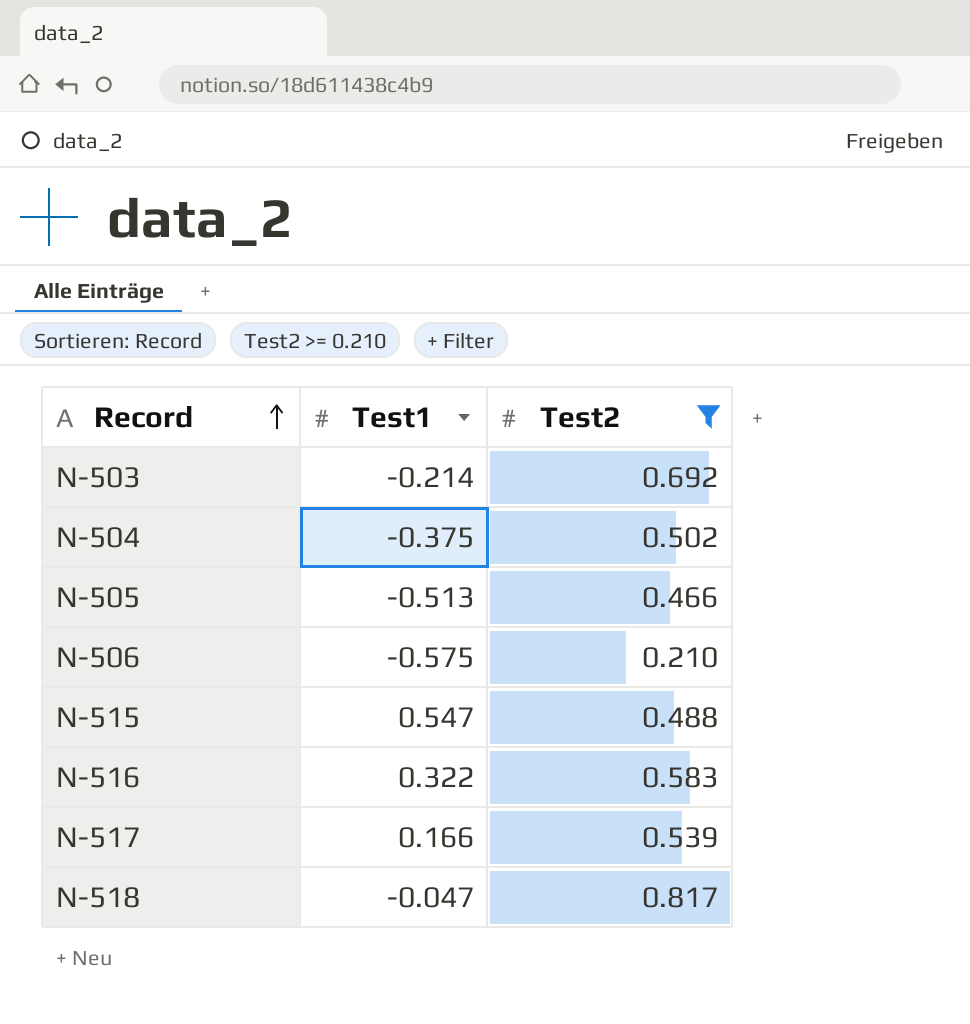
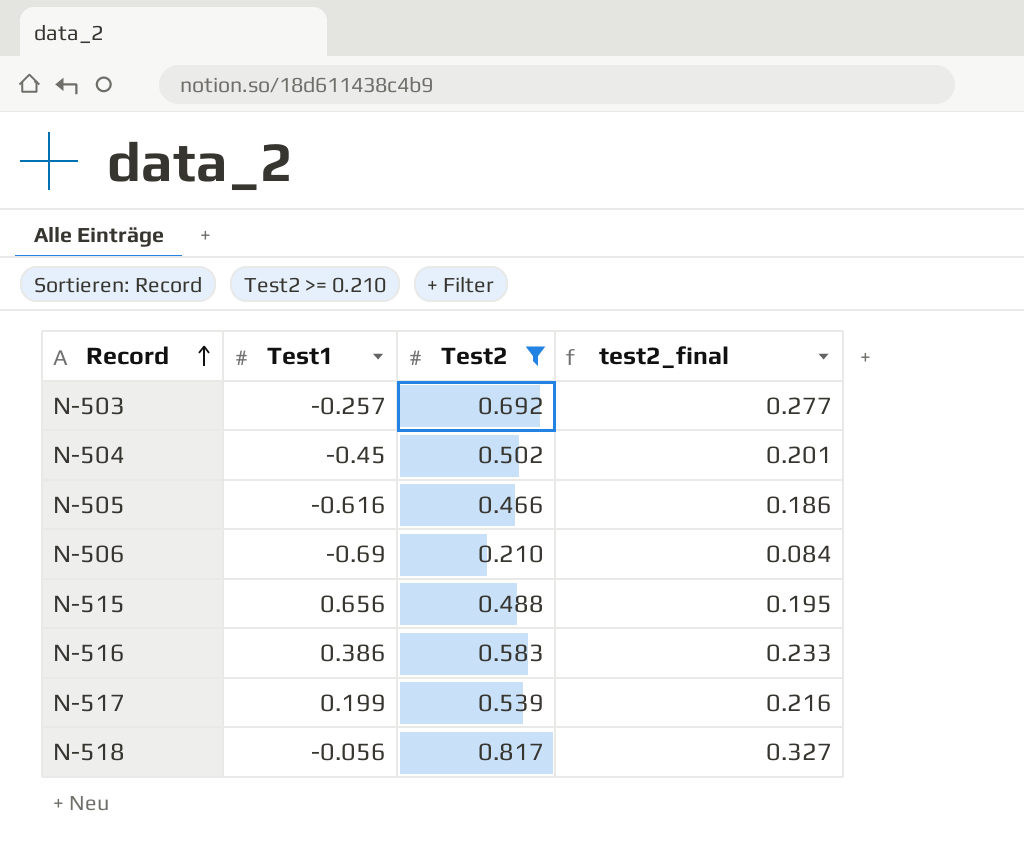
column test2_final | formula: none -> [Test2] * 0.4
N-503 | Test1: -0.214 -> -0.257
N-504 | Test1: -0.375 -> -0.45
N-505 | Test1: -0.513 -> -0.616
N-506 | Test1: -0.575 -> -0.69
N-515 | Test1: 0.547 -> 0.656
N-516 | Test1: 0.322 -> 0.386
N-517 | Test1: 0.166 -> 0.199
N-518 | Test1: -0.047 -> -0.056

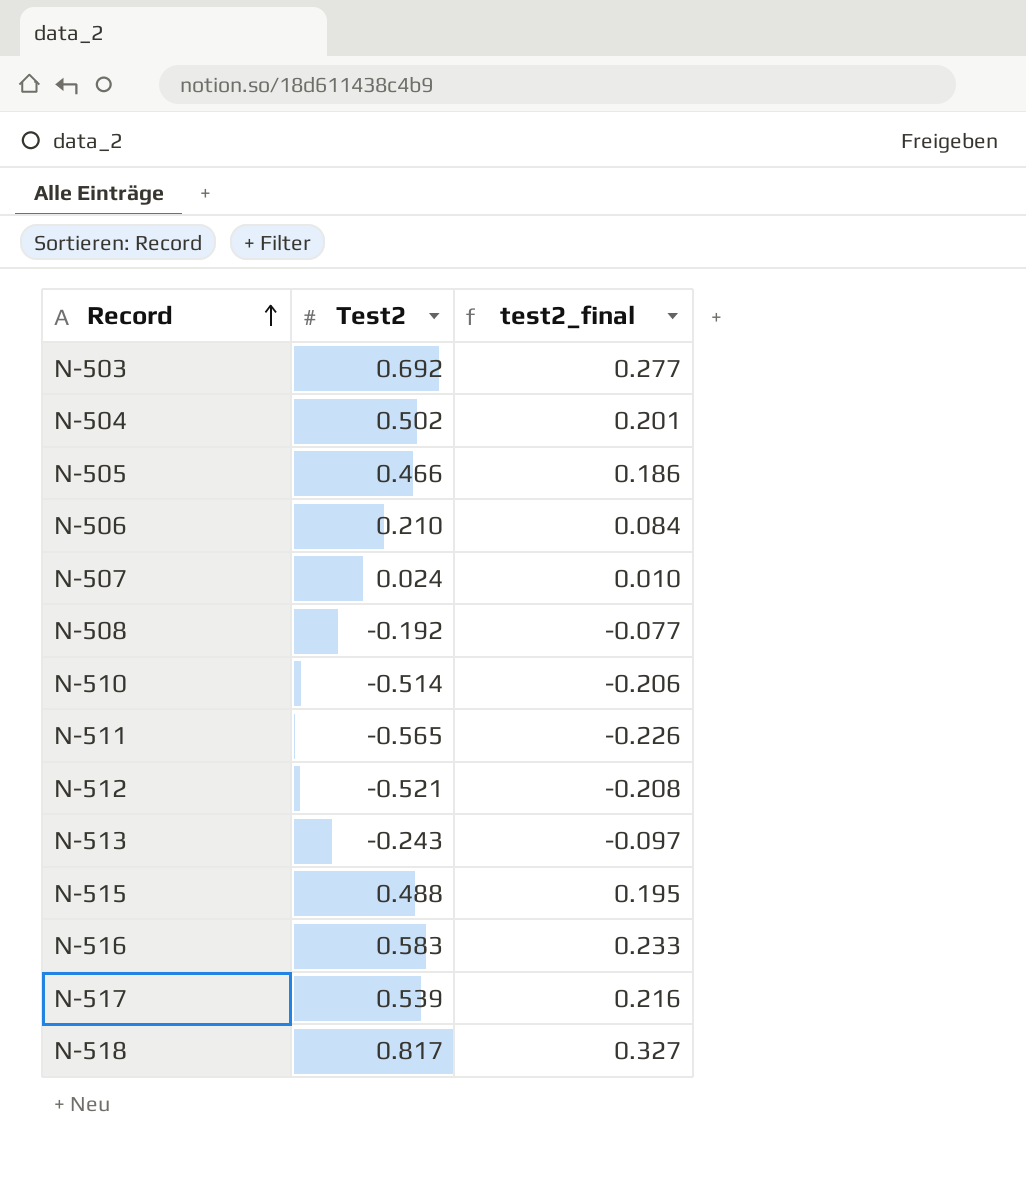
filter: Test2 >= 0.210 -> none
column Test1 | position: 2 -> none

